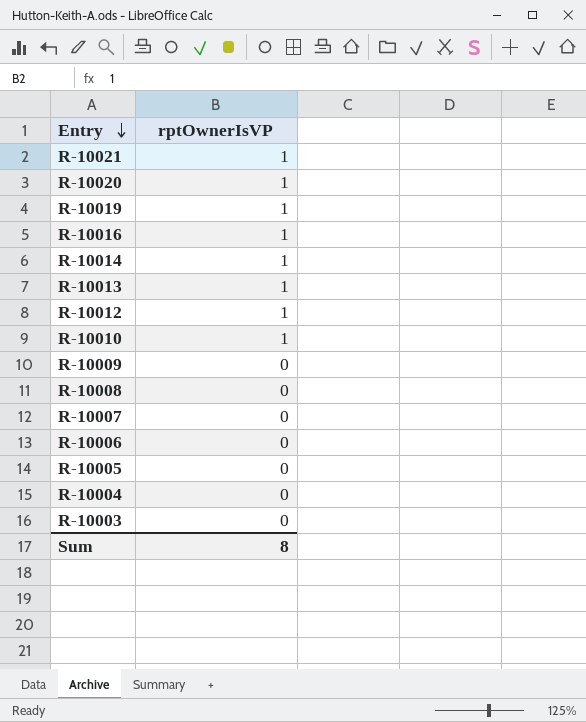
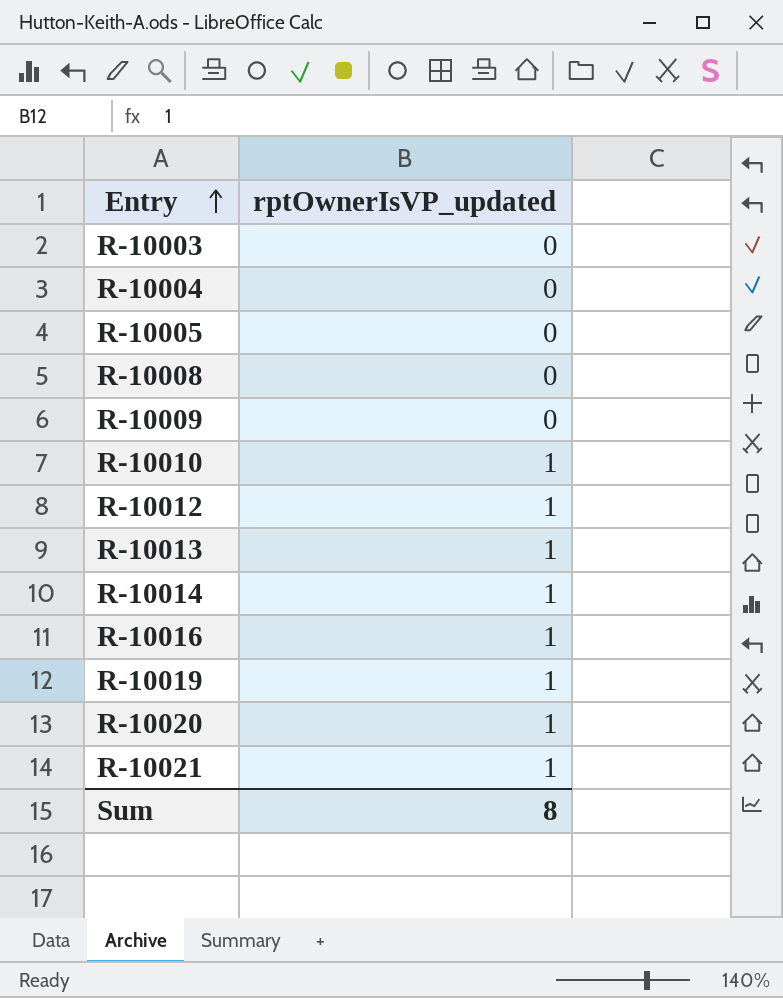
row order: Entry descending -> Entry ascending
column name: rptOwnerIsVP -> rptOwnerIsVP_updated
row R-10007: 0 -> none
row R-10006: 0 -> none

